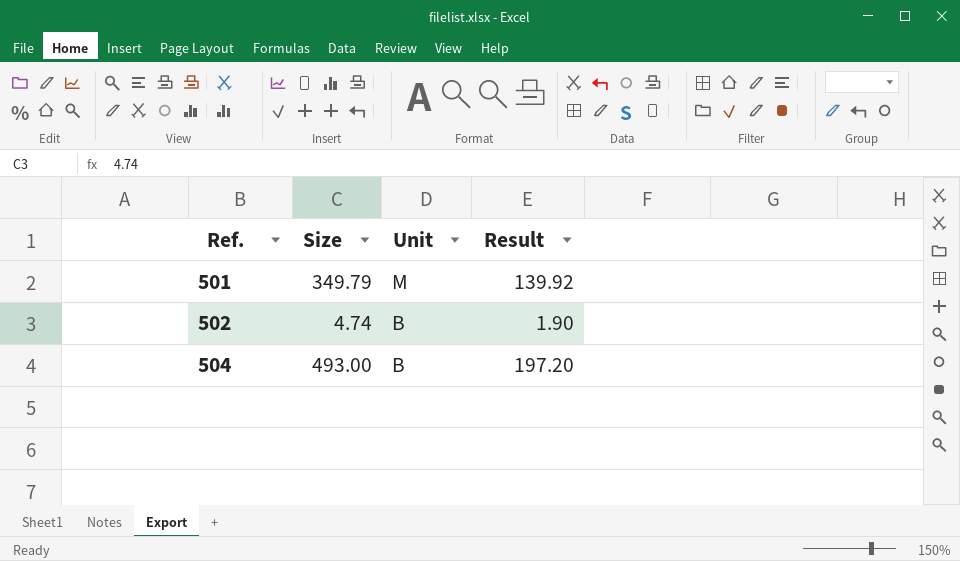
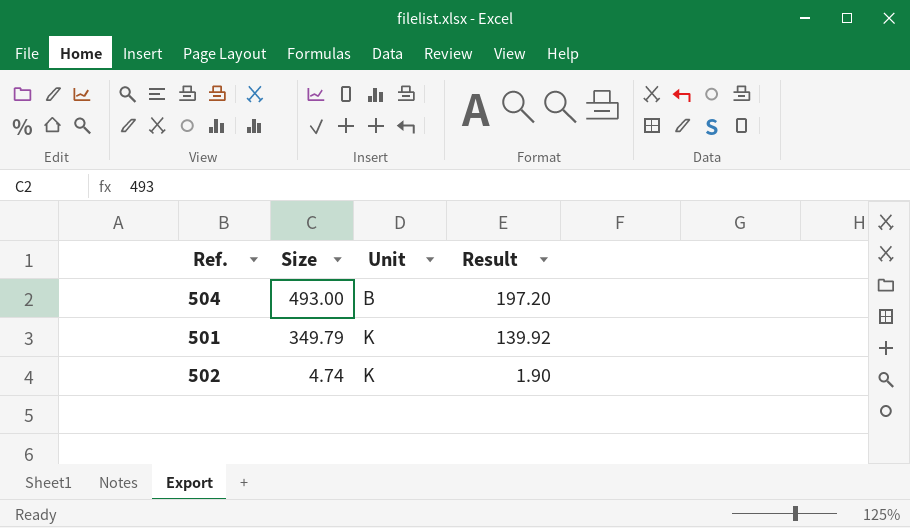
row order: Ref. ascending -> Size descending
501 | Unit: M -> K
502 | Unit: B -> K

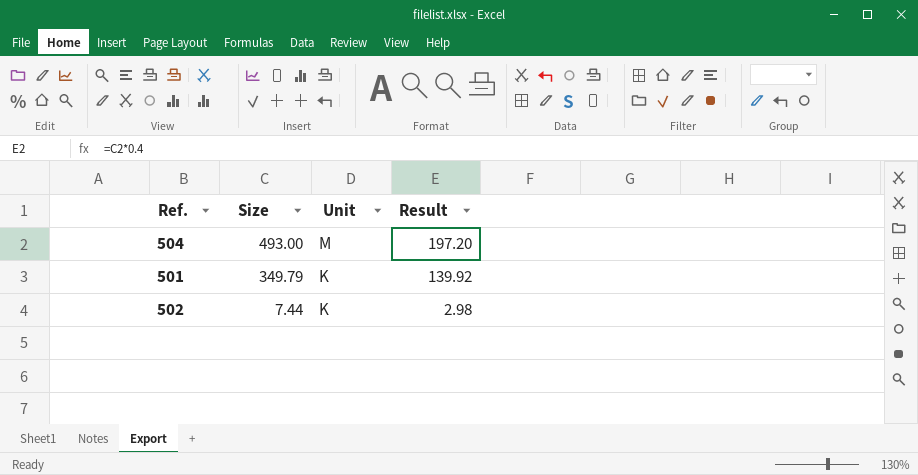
504 | Unit: B -> M
502 | Size: 4.74 -> 7.44
502 | Result: 1.90 -> 2.98

